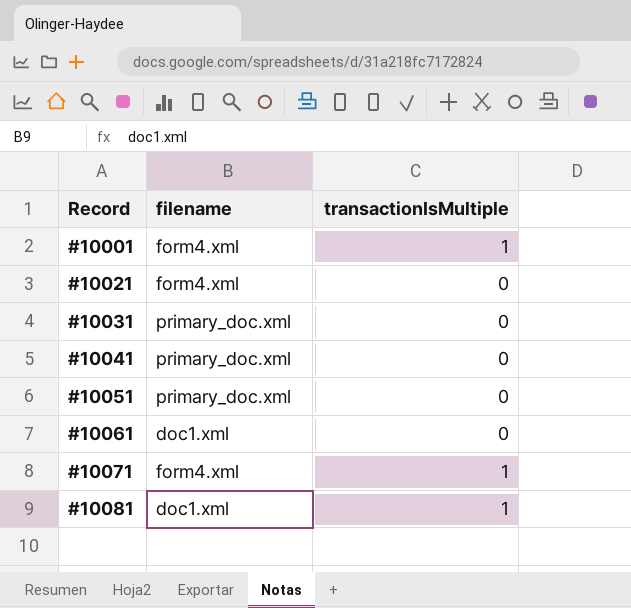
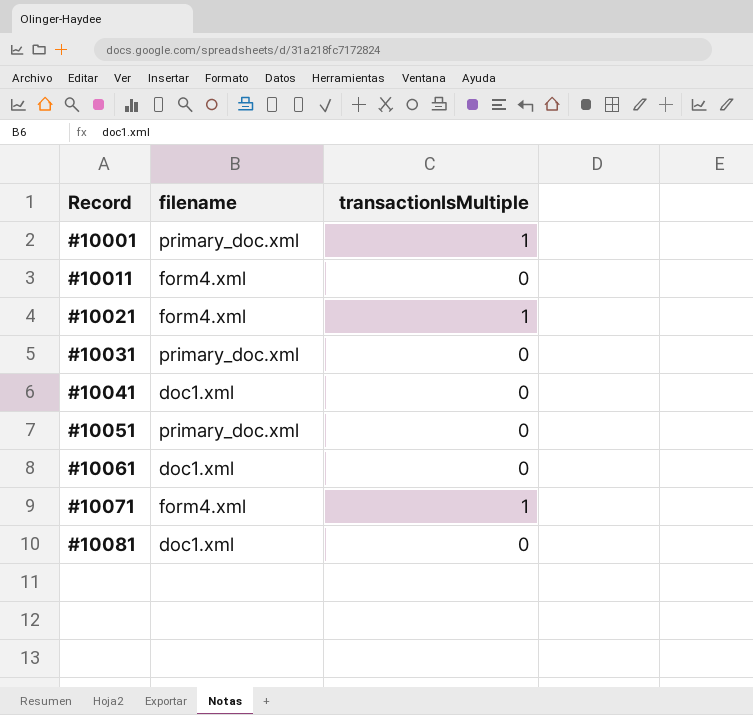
#10001 | filename: form4.xml -> primary_doc.xml
row #10011: none -> form4.xml | 0
#10021 | transactionIsMultiple: 0 -> 1
#10041 | filename: primary_doc.xml -> doc1.xml
#10081 | transactionIsMultiple: 1 -> 0

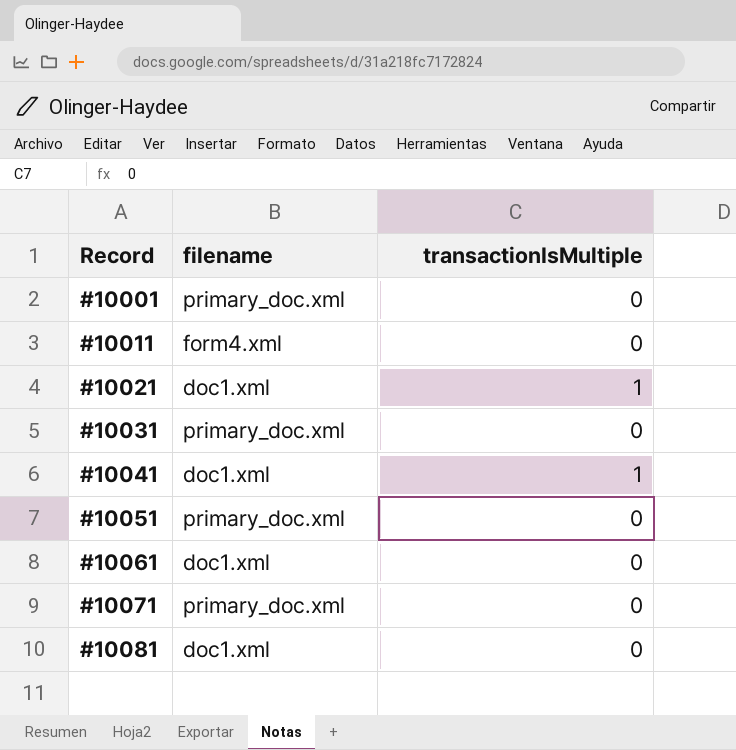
#10001 | transactionIsMultiple: 1 -> 0
#10021 | filename: form4.xml -> doc1.xml
#10041 | transactionIsMultiple: 0 -> 1
#10071 | filename: form4.xml -> primary_doc.xml
#10071 | transactionIsMultiple: 1 -> 0

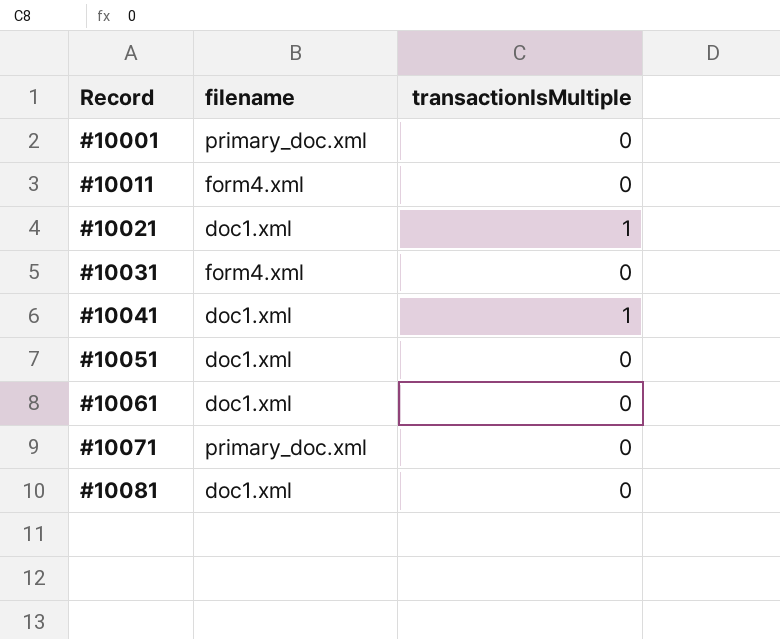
#10031 | filename: primary_doc.xml -> form4.xml
#10051 | filename: primary_doc.xml -> doc1.xml

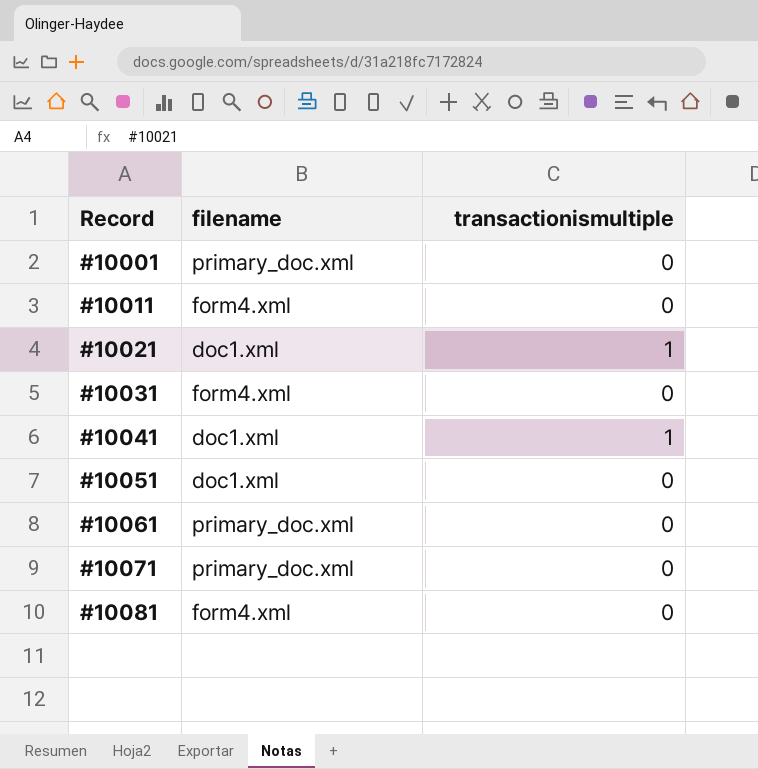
column name: transactionIsMultiple -> transactionismultiple
#10061 | filename: doc1.xml -> primary_doc.xml
#10081 | filename: doc1.xml -> form4.xml

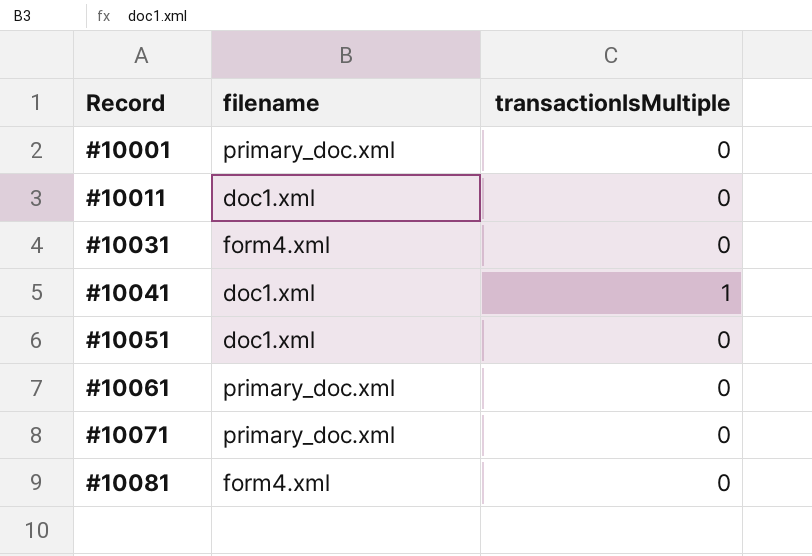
column name: transactionismultiple -> transactionIsMultiple
row #10021: doc1.xml | 1 -> none
#10011 | filename: form4.xml -> doc1.xml

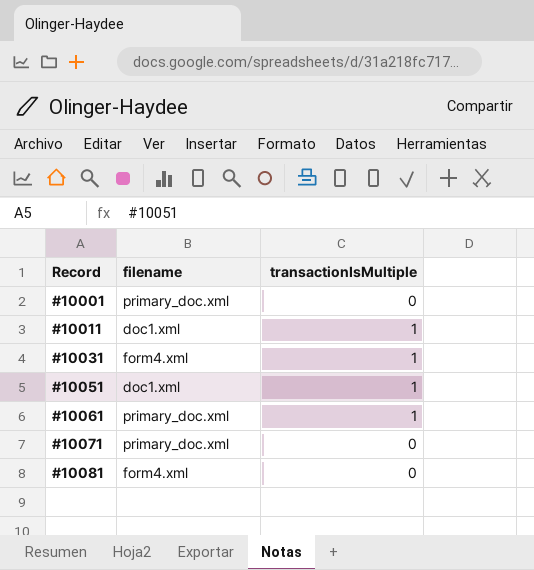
row #10041: doc1.xml | 1 -> none
#10011 | transactionIsMultiple: 0 -> 1
#10031 | transactionIsMultiple: 0 -> 1
#10051 | transactionIsMultiple: 0 -> 1
#10061 | transactionIsMultiple: 0 -> 1

